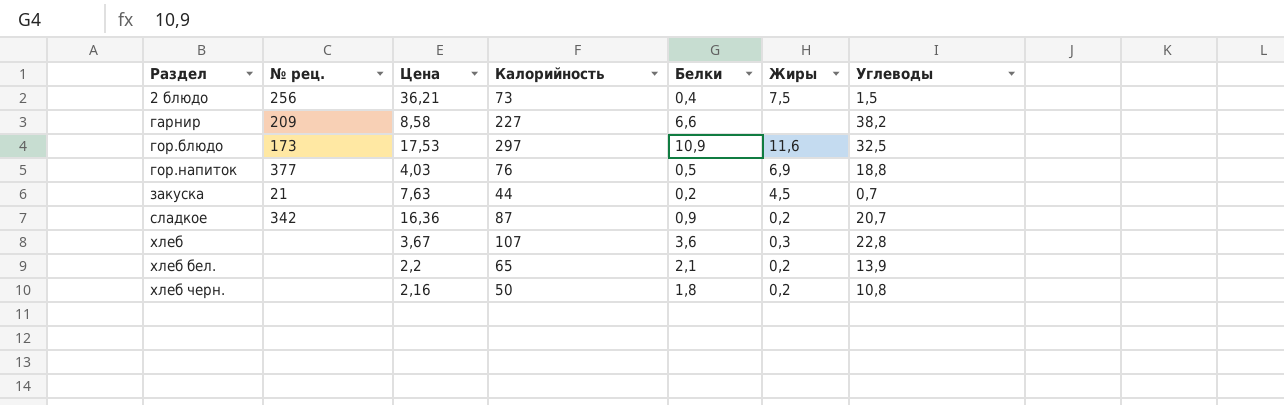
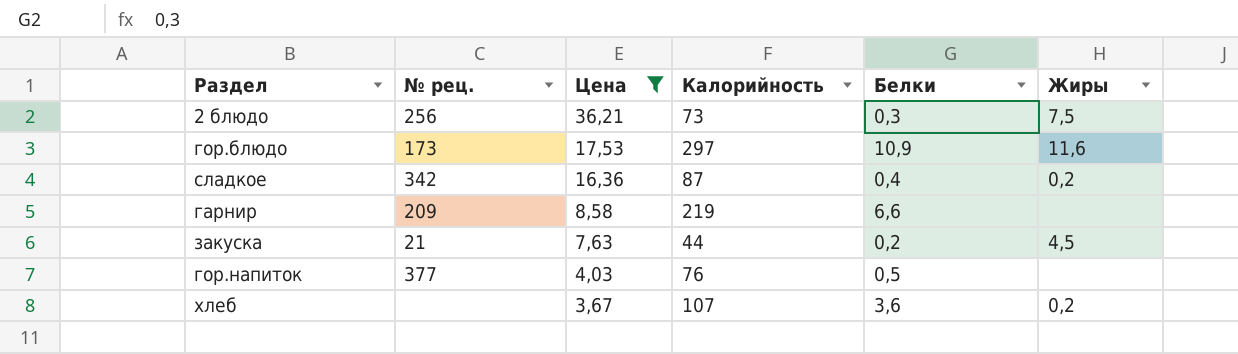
filter: none -> Цена >= 3,67
row order: Раздел ascending -> Цена descending
column Углеводы | position: 7 -> none
2 блюдо | Белки: 0,4 -> 0,3
сладкое | Белки: 0,9 -> 0,4
гарнир | Калорийность: 227 -> 219
гор.напиток | Жиры: 6,9 -> none
хлеб | Жиры: 0,3 -> 0,2

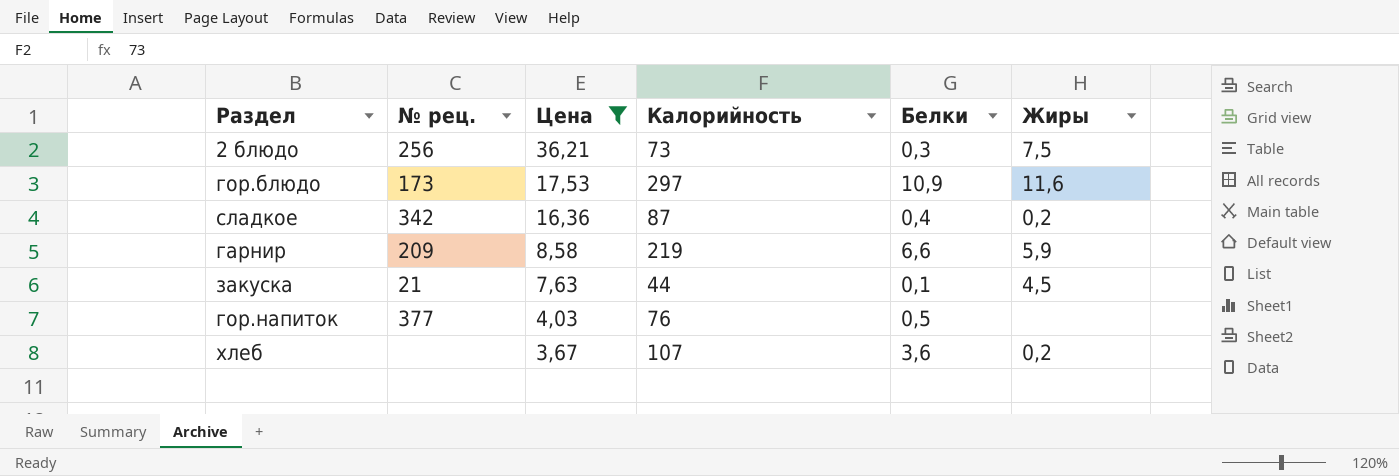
гарнир | Жиры: none -> 5,9
закуска | Белки: 0,2 -> 0,1

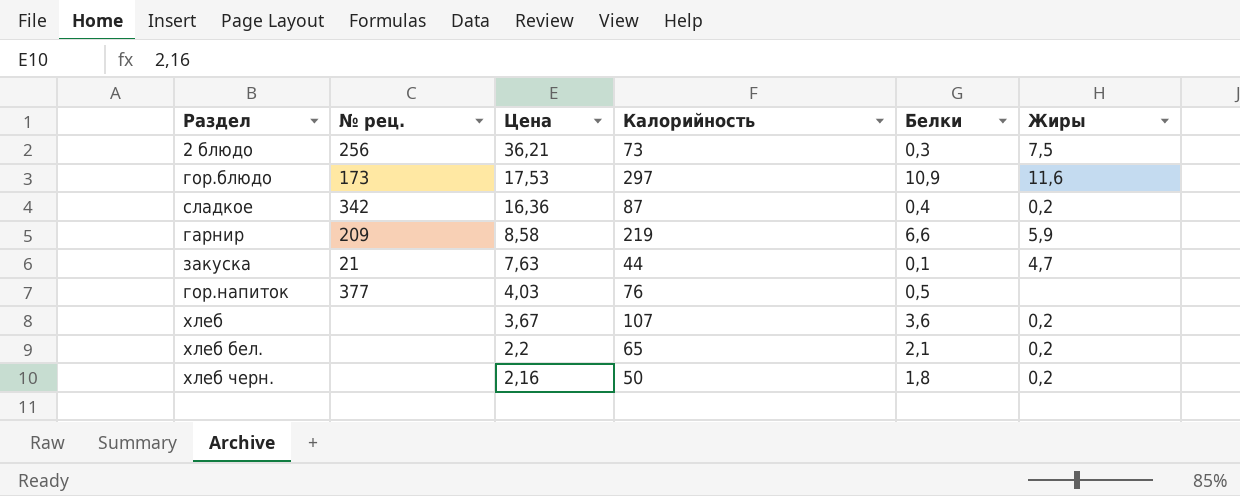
filter: Цена >= 3,67 -> none
закуска | Жиры: 4,5 -> 4,7

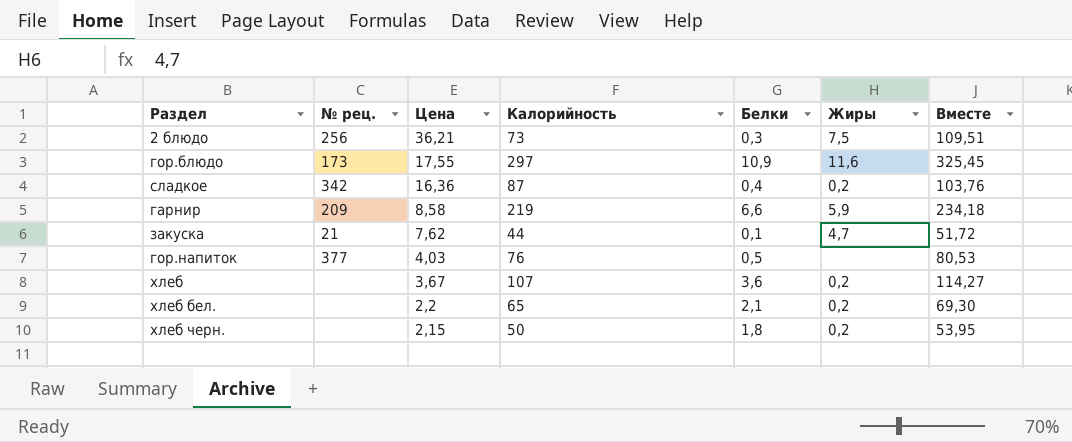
column Вместе | formula: none -> [Цена] + [Калорийность] + [Белки]
гор.блюдо | Цена: 17,53 -> 17,55
закуска | Цена: 7,63 -> 7,62
хлеб черн. | Цена: 2,16 -> 2,15

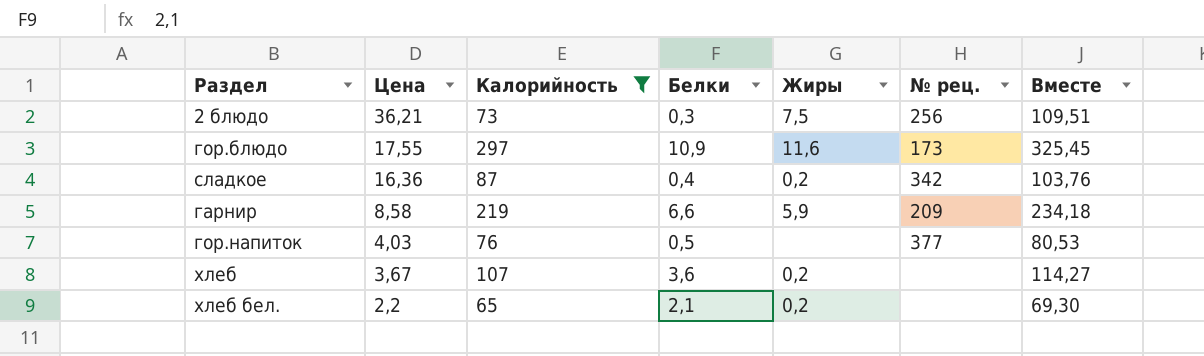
filter: none -> Калорийность >= 65
column № рец. | position: 2 -> 6

